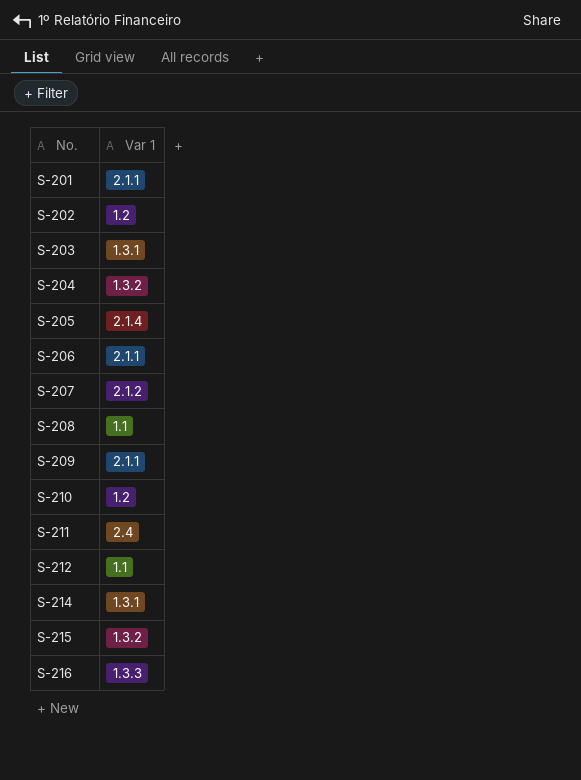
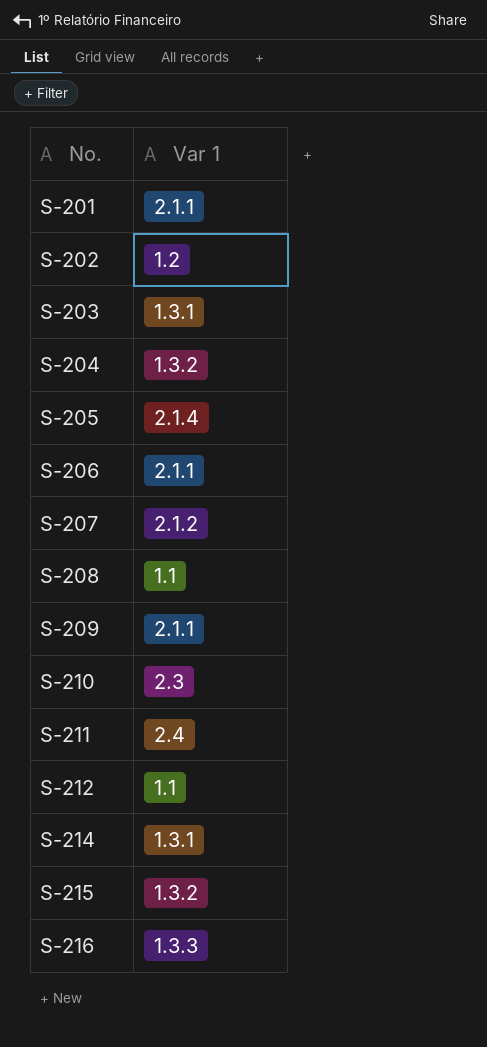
S-210 | Var 1: 1.2 -> 2.3

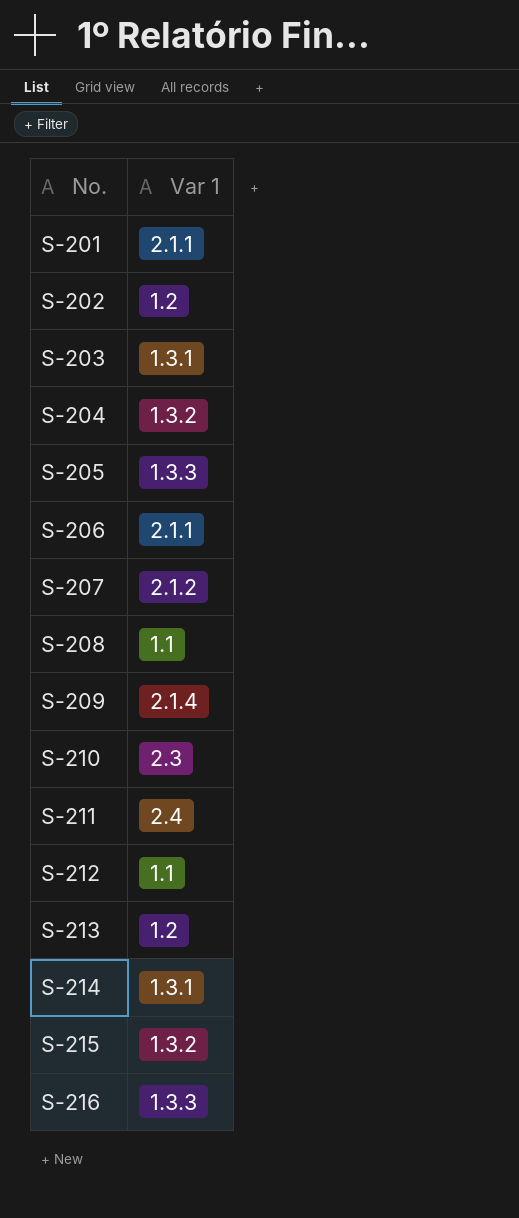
S-205 | Var 1: 2.1.4 -> 1.3.3
S-209 | Var 1: 2.1.1 -> 2.1.4
row S-213: none -> 1.2

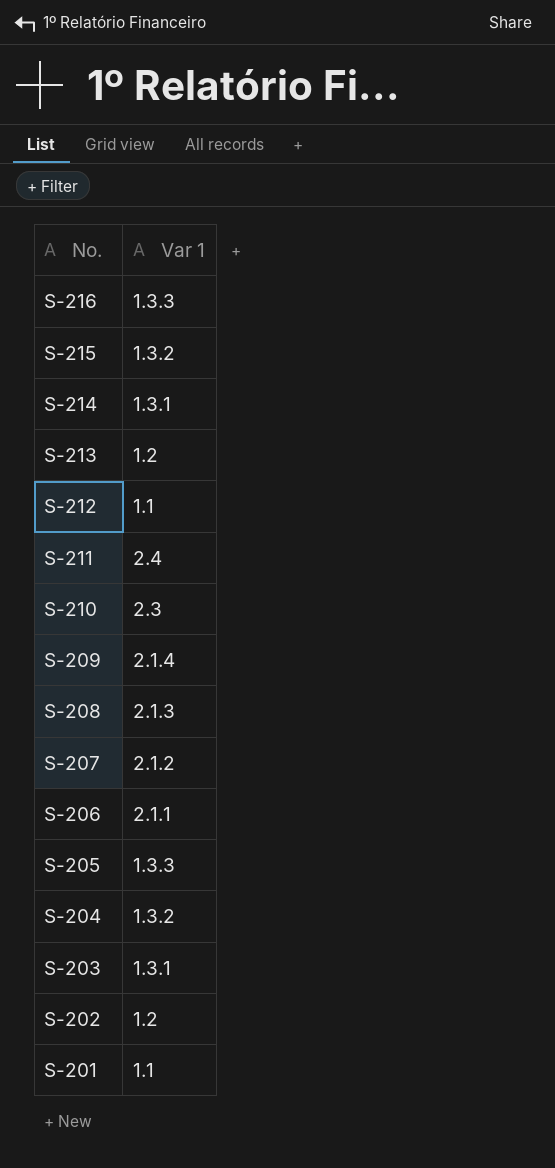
row order: No. ascending -> No. descending
S-208 | Var 1: 1.1 -> 2.1.3
S-201 | Var 1: 2.1.1 -> 1.1

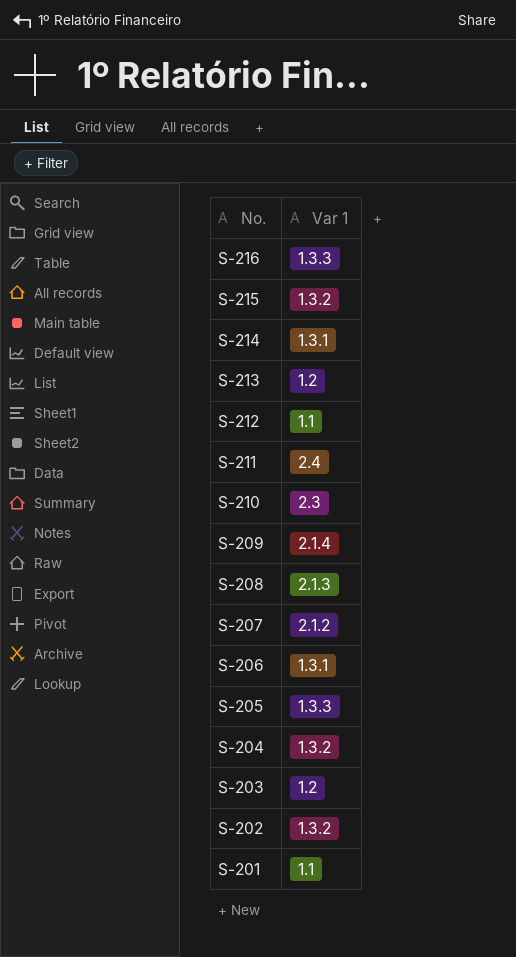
S-206 | Var 1: 2.1.1 -> 1.3.1
S-203 | Var 1: 1.3.1 -> 1.2
S-202 | Var 1: 1.2 -> 1.3.2

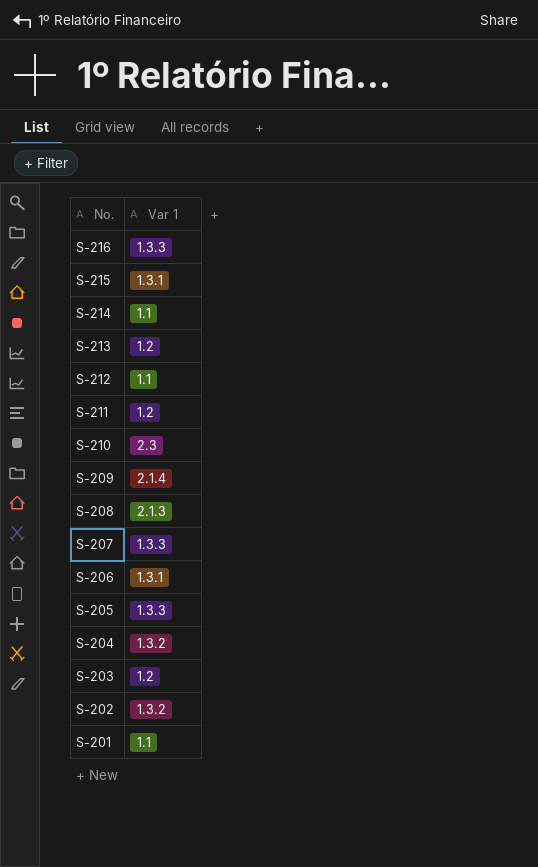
S-215 | Var 1: 1.3.2 -> 1.3.1
S-214 | Var 1: 1.3.1 -> 1.1
S-211 | Var 1: 2.4 -> 1.2
S-207 | Var 1: 2.1.2 -> 1.3.3

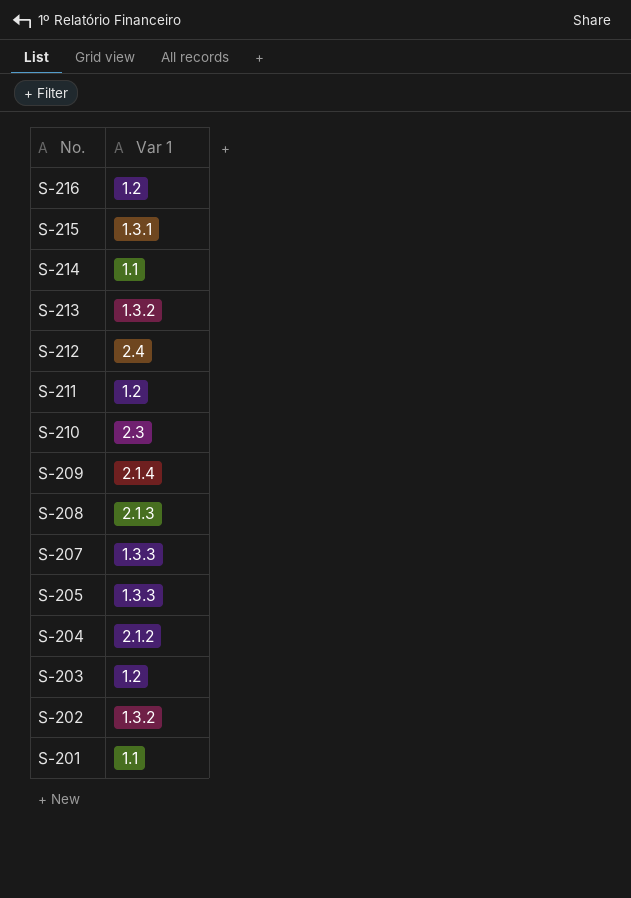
row S-206: 1.3.1 -> none
S-216 | Var 1: 1.3.3 -> 1.2
S-213 | Var 1: 1.2 -> 1.3.2
S-212 | Var 1: 1.1 -> 2.4
S-204 | Var 1: 1.3.2 -> 2.1.2

